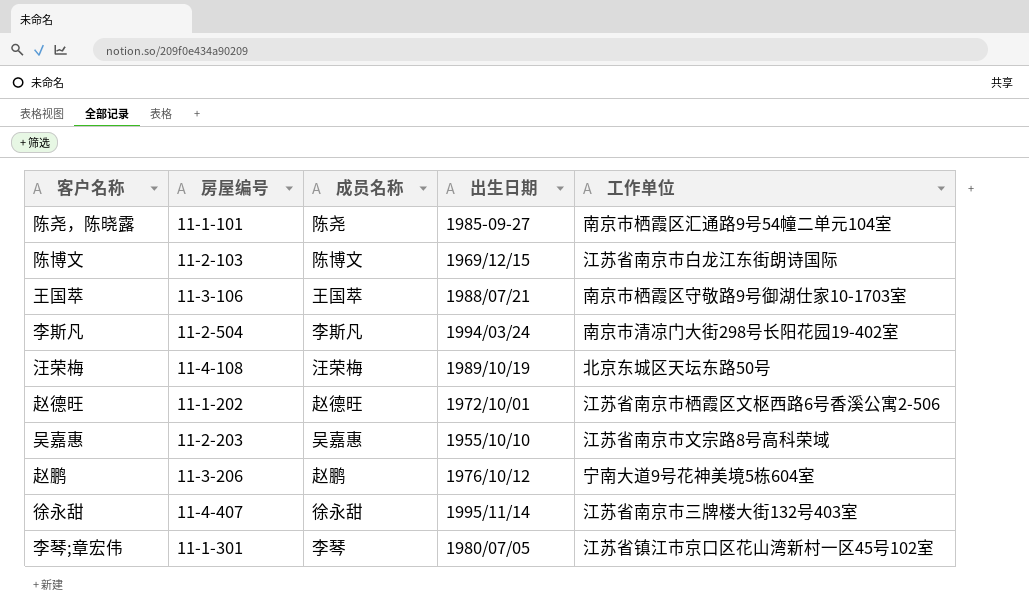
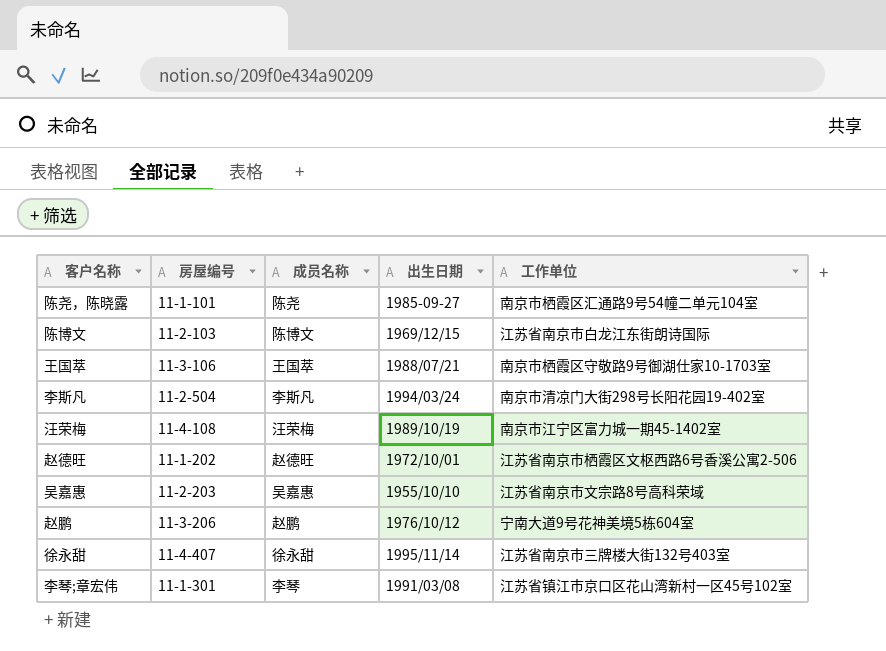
汪荣梅 | 工作单位: 北京东城区天坛东路50号 -> 南京市江宁区富力城一期45-1402室
李琴;章宏伟 | 出生日期: 1980/07/05 -> 1991/03/08

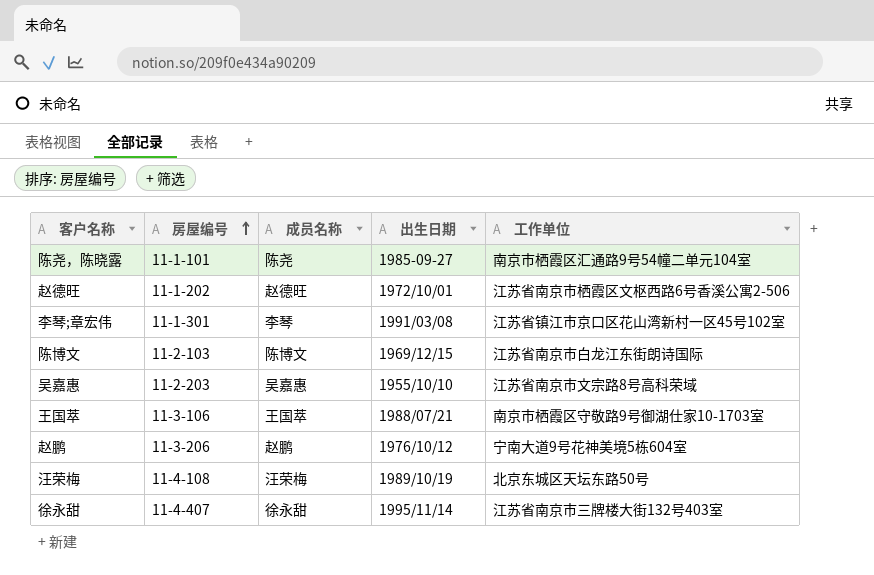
row order: none -> 房屋编号 ascending
row 李斯凡: 11-2-504 | 李斯凡 | 1994/03/24 | 南京市清凉门大街298号长阳花园19-402室 -> none
汪荣梅 | 工作单位: 南京市江宁区富力城一期45-1402室 -> 北京东城区天坛东路50号

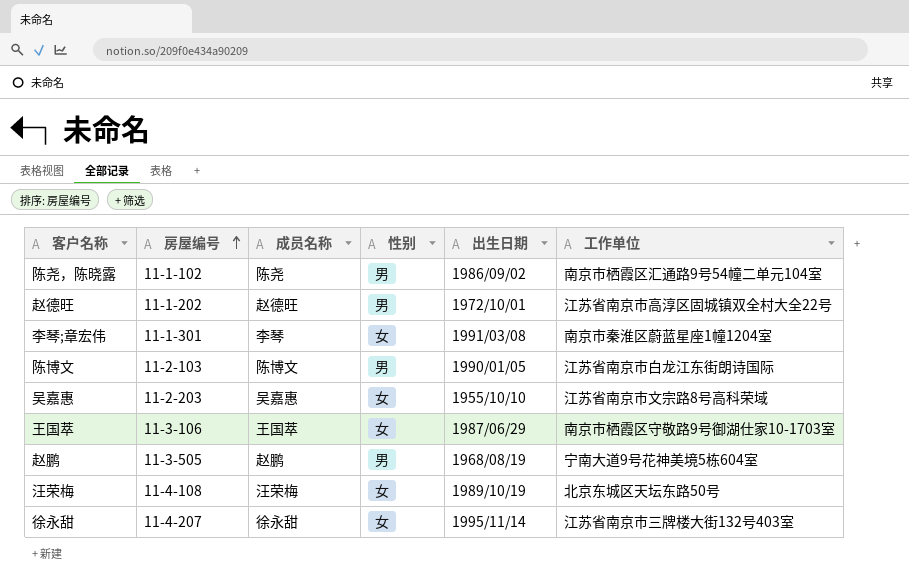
column 性别 | position: none -> 4
陈尧，陈晓露 | 房屋编号: 11-1-101 -> 11-1-102
陈尧，陈晓露 | 出生日期: 1985-09-27 -> 1986/09/02
赵德旺 | 工作单位: 江苏省南京市栖霞区文枢西路6号香溪公寓2-506 -> 江苏省南京市高淳区固城镇双全村大全22号
李琴;章宏伟 | 工作单位: 江苏省镇江市京口区花山湾新村一区45号102室 -> 南京市秦淮区蔚蓝星座1幢1204室
陈博文 | 出生日期: 1969/12/15 -> 1990/01/05
王国萃 | 出生日期: 1988/07/21 -> 1987/06/29
赵鹏 | 房屋编号: 11-3-206 -> 11-3-505
赵鹏 | 出生日期: 1976/10/12 -> 1968/08/19
徐永甜 | 房屋编号: 11-4-407 -> 11-4-207

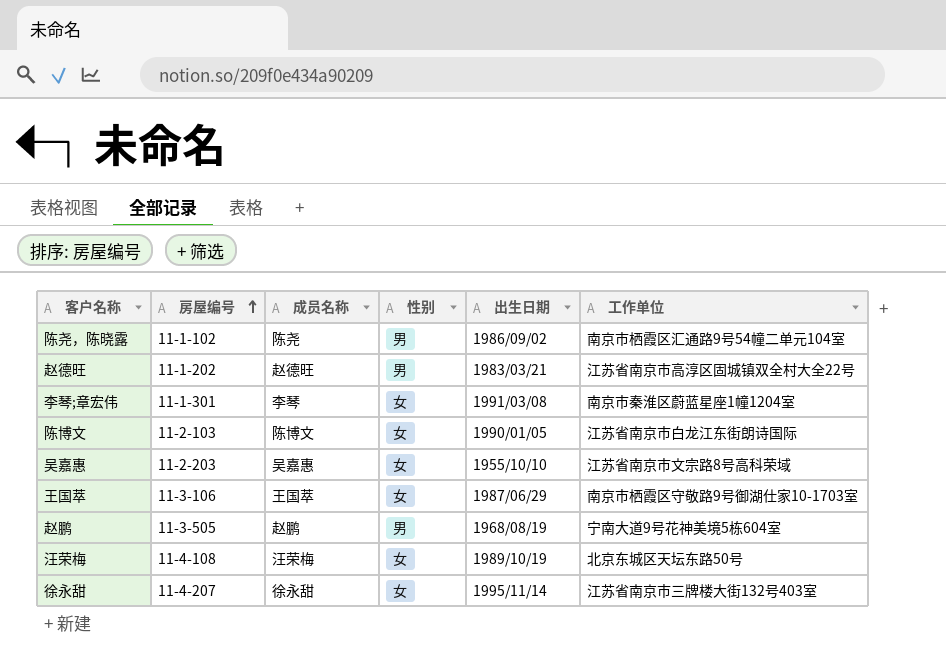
赵德旺 | 出生日期: 1972/10/01 -> 1983/03/21
陈博文 | 性别: 男 -> 女

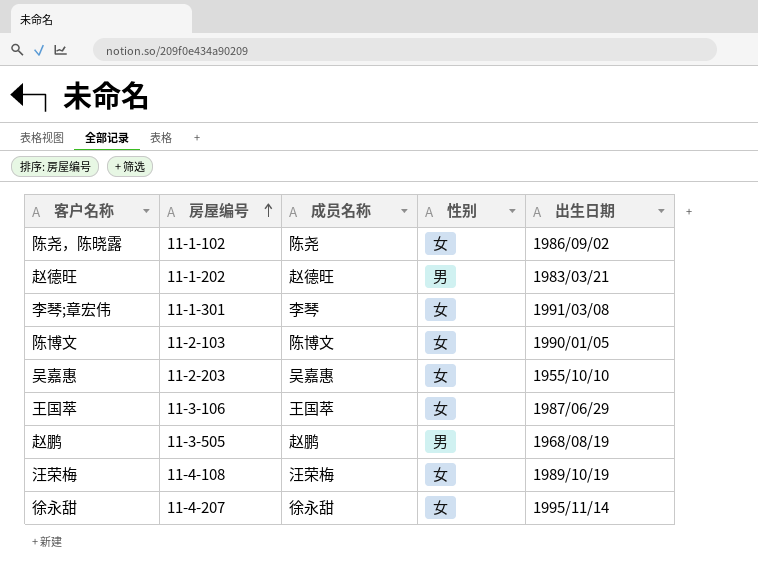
column 工作单位 | position: 6 -> none
陈尧，陈晓露 | 性别: 男 -> 女

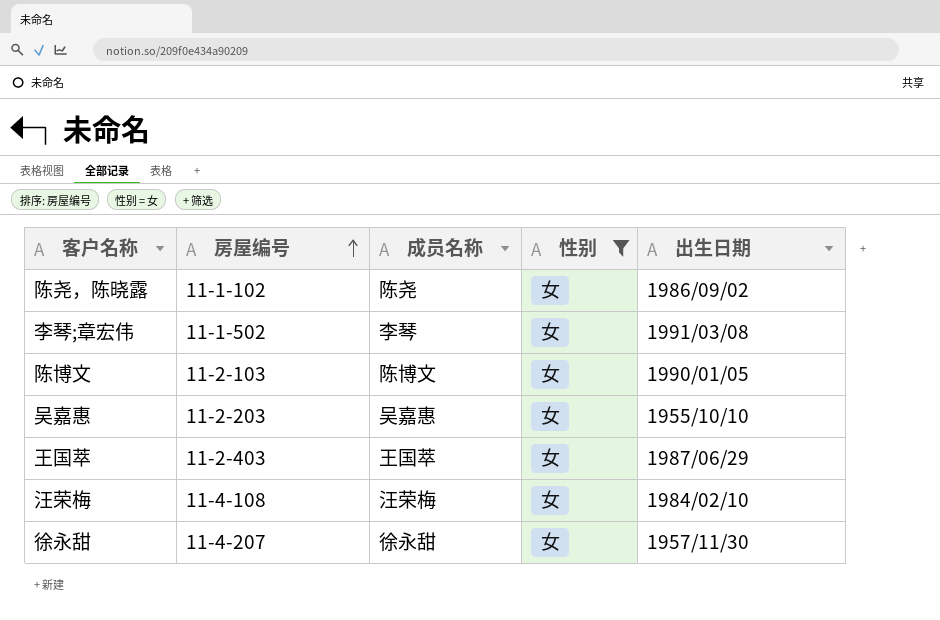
filter: none -> 性别 = 女
李琴;章宏伟 | 房屋编号: 11-1-301 -> 11-1-502
王国萃 | 房屋编号: 11-3-106 -> 11-2-403
汪荣梅 | 出生日期: 1989/10/19 -> 1984/02/10
徐永甜 | 出生日期: 1995/11/14 -> 1957/11/30

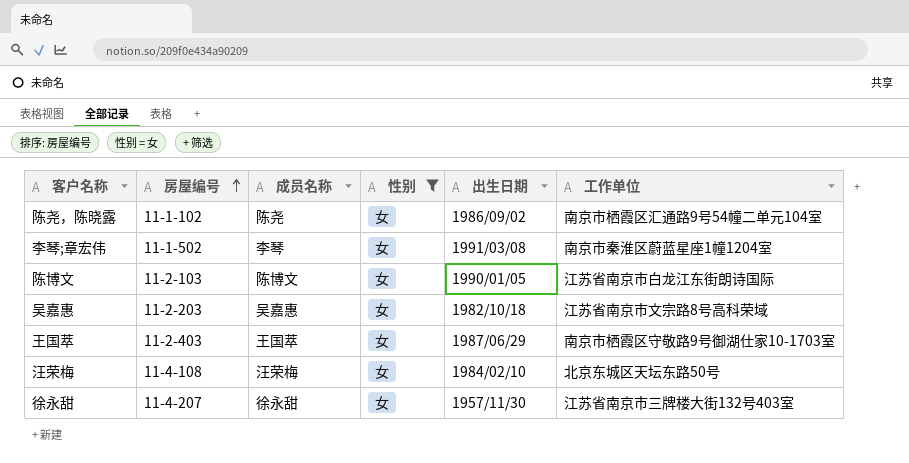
column 工作单位 | position: none -> 6
吴嘉惠 | 出生日期: 1955/10/10 -> 1982/10/18

